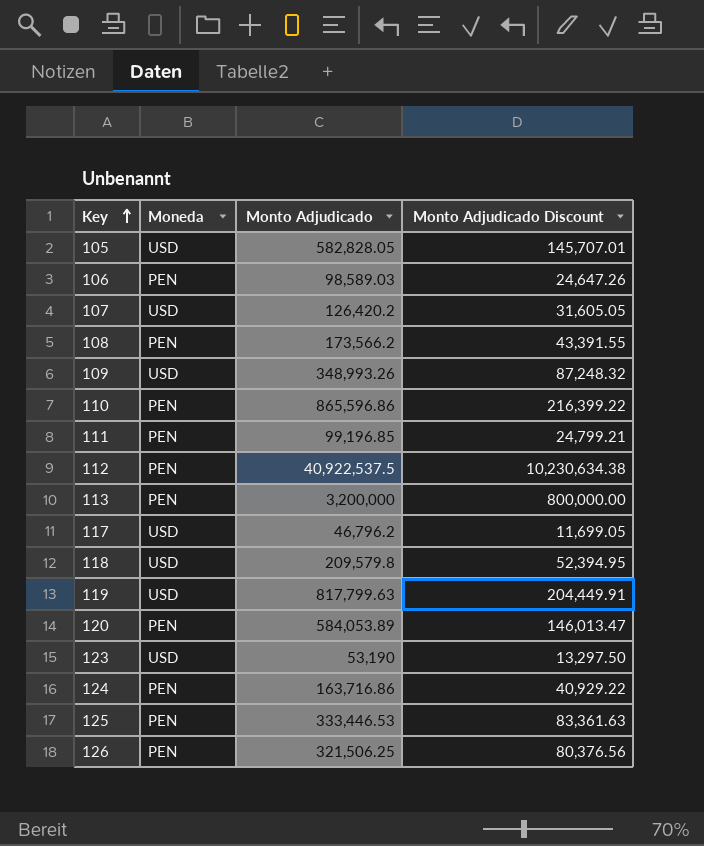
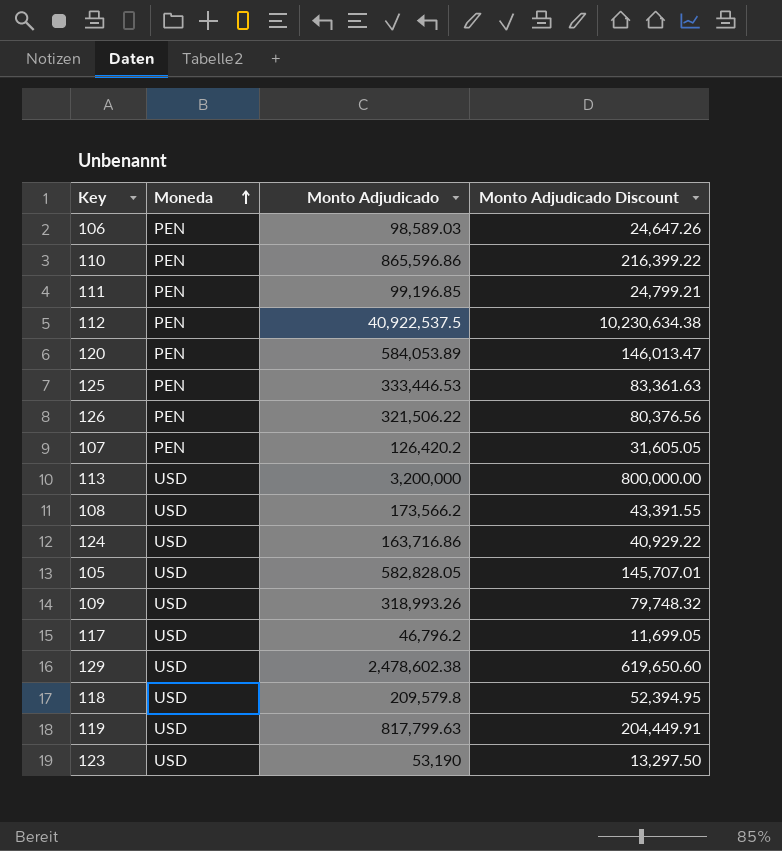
row order: Key ascending -> Moneda ascending
126 | Monto Adjudicado: 321,506.25 -> 321,506.22
107 | Moneda: USD -> PEN
113 | Moneda: PEN -> USD
108 | Moneda: PEN -> USD
124 | Moneda: PEN -> USD
109 | Monto Adjudicado: 348,993.26 -> 318,993.26
109 | Monto Adjudicado Discount: 87,248.32 -> 79,748.32
row 129: none -> USD | 2,478,602.38 | 619,650.60

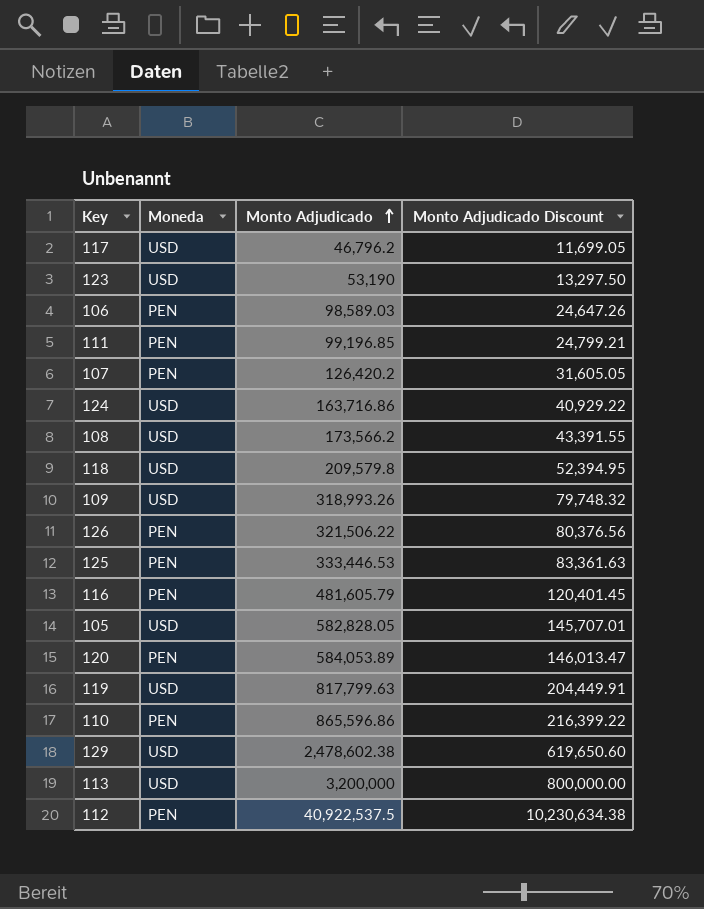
row order: Moneda ascending -> Monto Adjudicado ascending
row 116: none -> PEN | 481,605.79 | 120,401.45

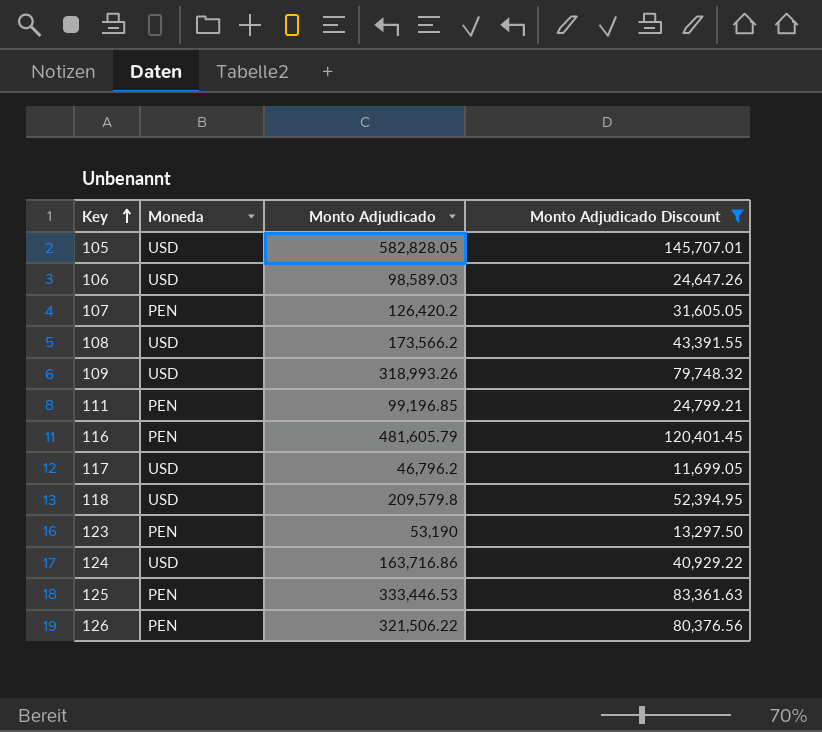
filter: none -> Monto Adjudicado Discount <= 145,707.01
row order: Monto Adjudicado ascending -> Key ascending
106 | Moneda: PEN -> USD
123 | Moneda: USD -> PEN

